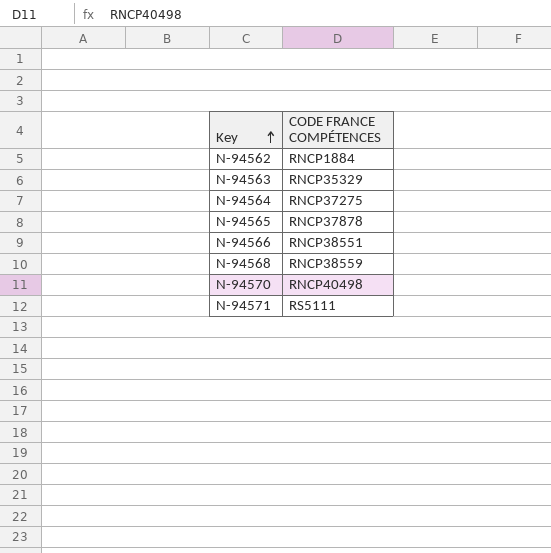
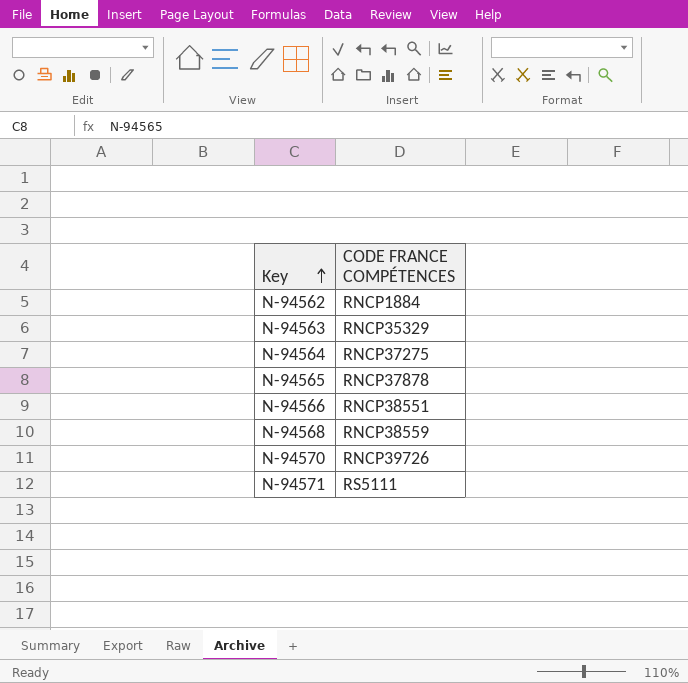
N-94570 | CODE FRANCE COMPÉTENCES: RNCP40498 -> RNCP39726

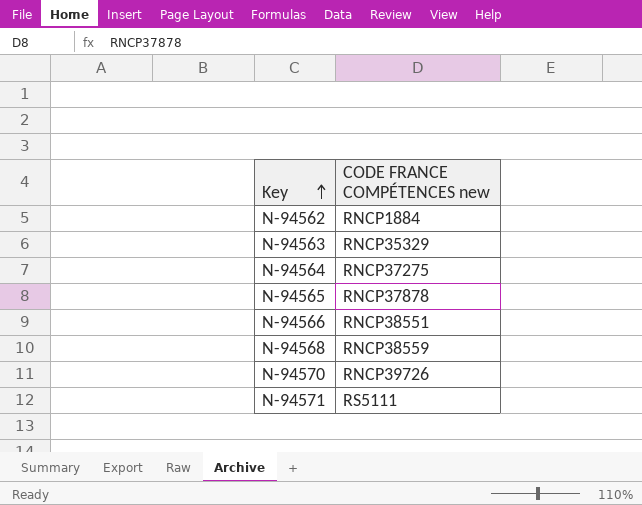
column name: CODE FRANCE COMPÉTENCES -> CODE FRANCE COMPÉTENCES new

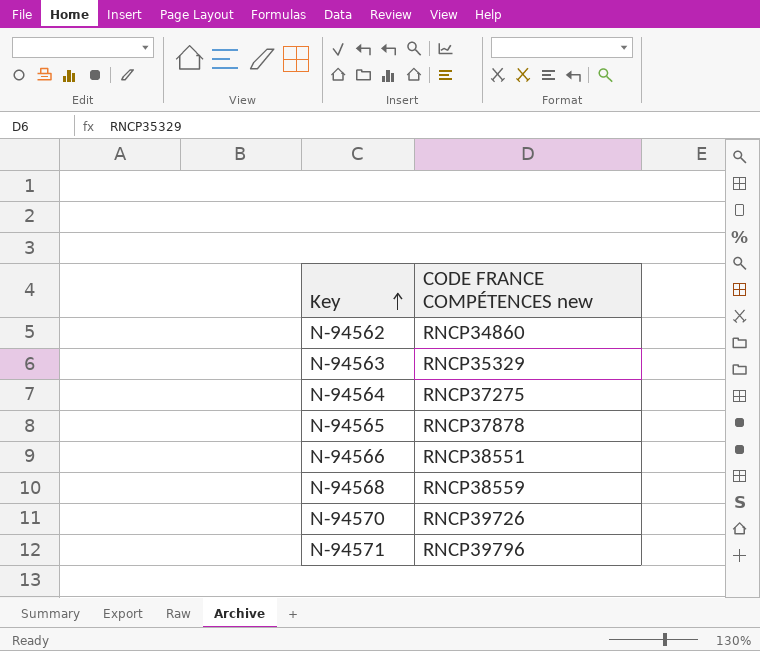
N-94562 | CODE FRANCE COMPÉTENCES new: RNCP1884 -> RNCP34860
N-94571 | CODE FRANCE COMPÉTENCES new: RS5111 -> RNCP39796

